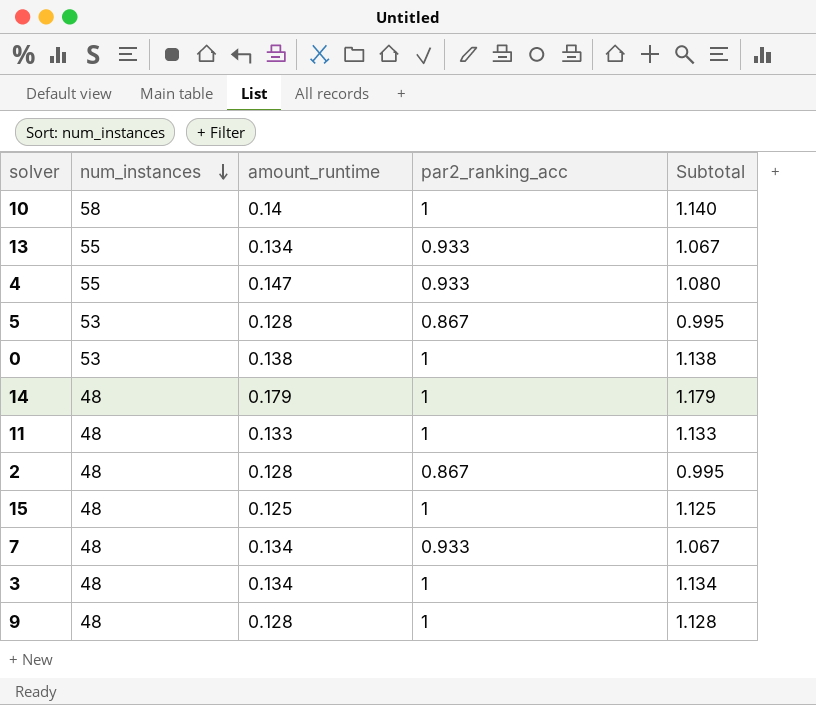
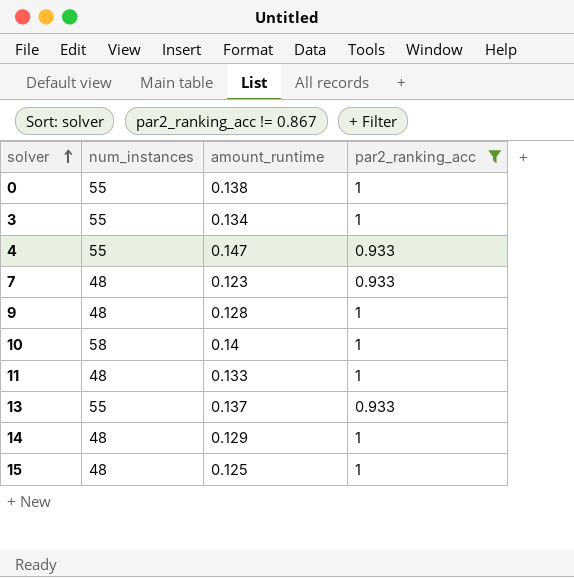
filter: none -> par2_ranking_acc != 0.867
row order: num_instances descending -> solver ascending
column Subtotal | formula: [amount_runtime] + [par2_ranking_acc] -> none
0 | num_instances: 53 -> 55
3 | num_instances: 48 -> 55
7 | amount_runtime: 0.134 -> 0.123
13 | amount_runtime: 0.134 -> 0.137
14 | amount_runtime: 0.179 -> 0.129

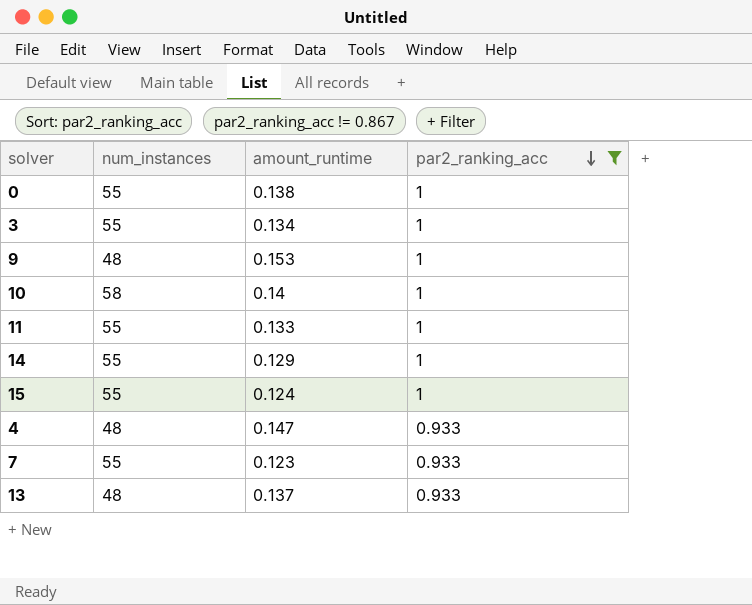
row order: solver ascending -> par2_ranking_acc descending
9 | amount_runtime: 0.128 -> 0.153
11 | num_instances: 48 -> 55
14 | num_instances: 48 -> 55
15 | num_instances: 48 -> 55
15 | amount_runtime: 0.125 -> 0.124
4 | num_instances: 55 -> 48
7 | num_instances: 48 -> 55
13 | num_instances: 55 -> 48

